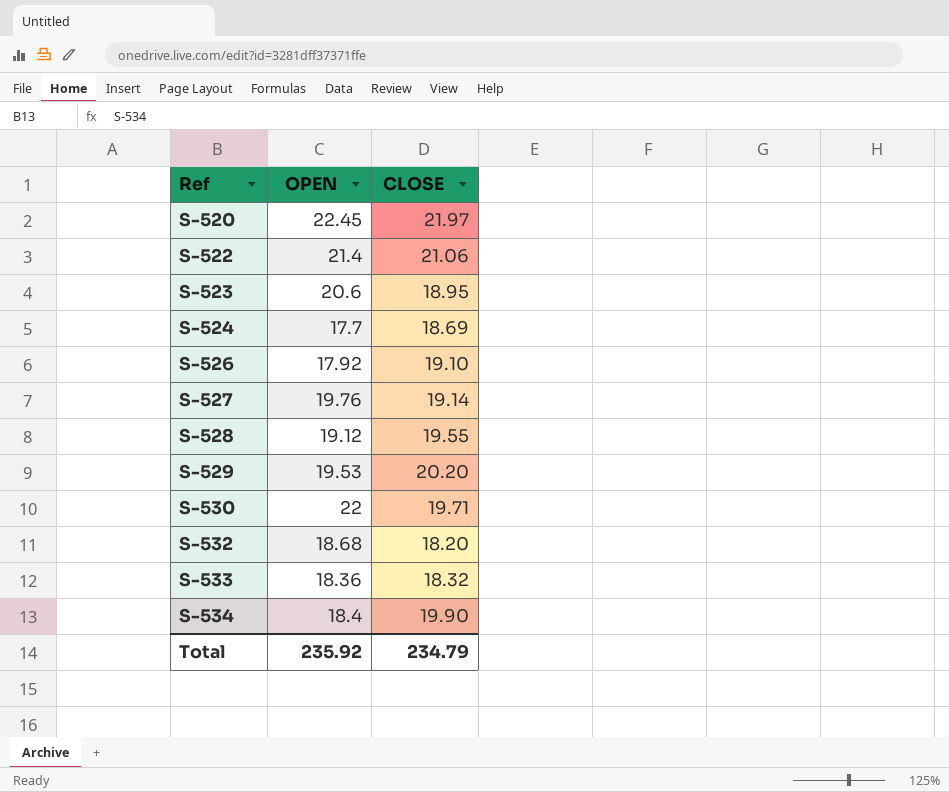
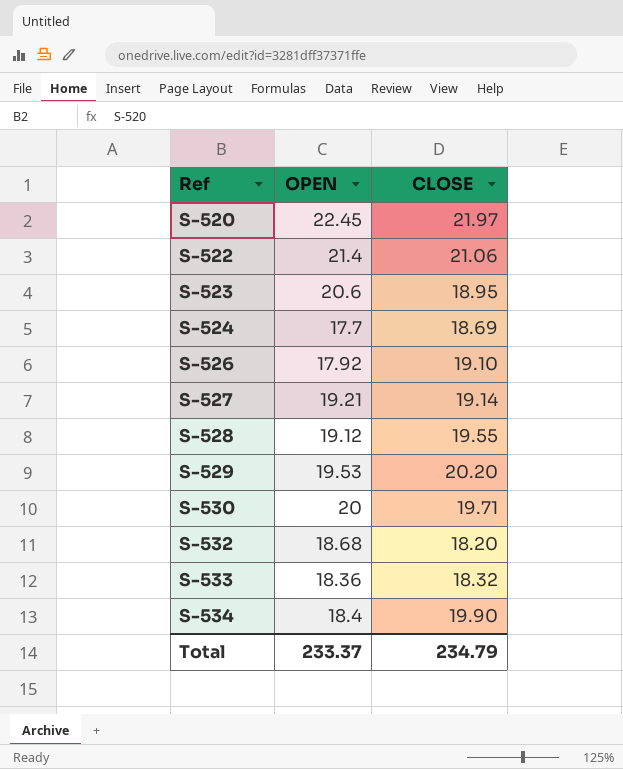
S-527 | OPEN: 19.76 -> 19.21
S-530 | OPEN: 22 -> 20
Total | OPEN: 235.92 -> 233.37

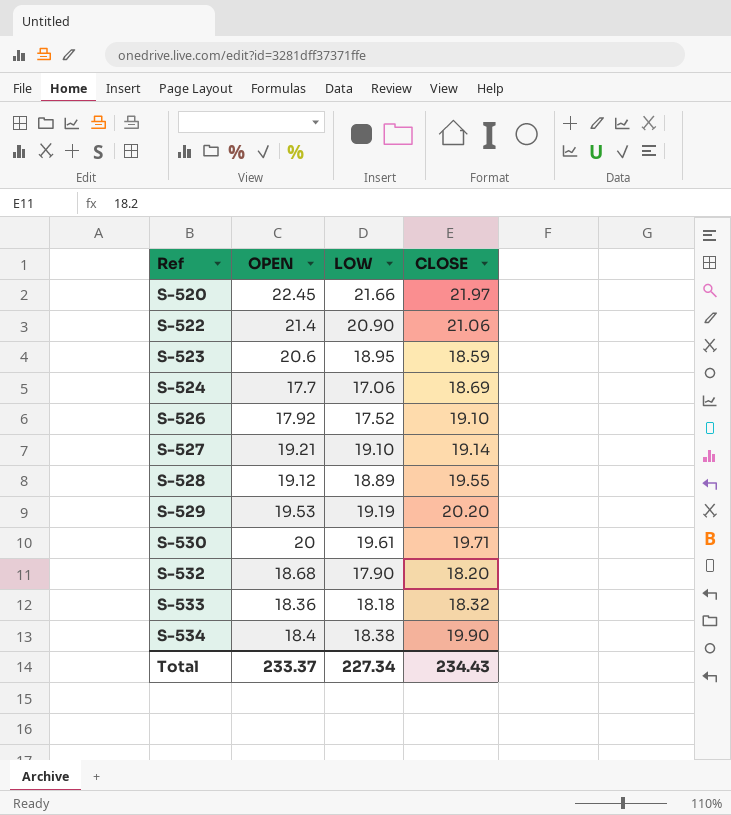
column LOW | position: none -> 3
S-523 | CLOSE: 18.95 -> 18.59
Total | CLOSE: 234.79 -> 234.43

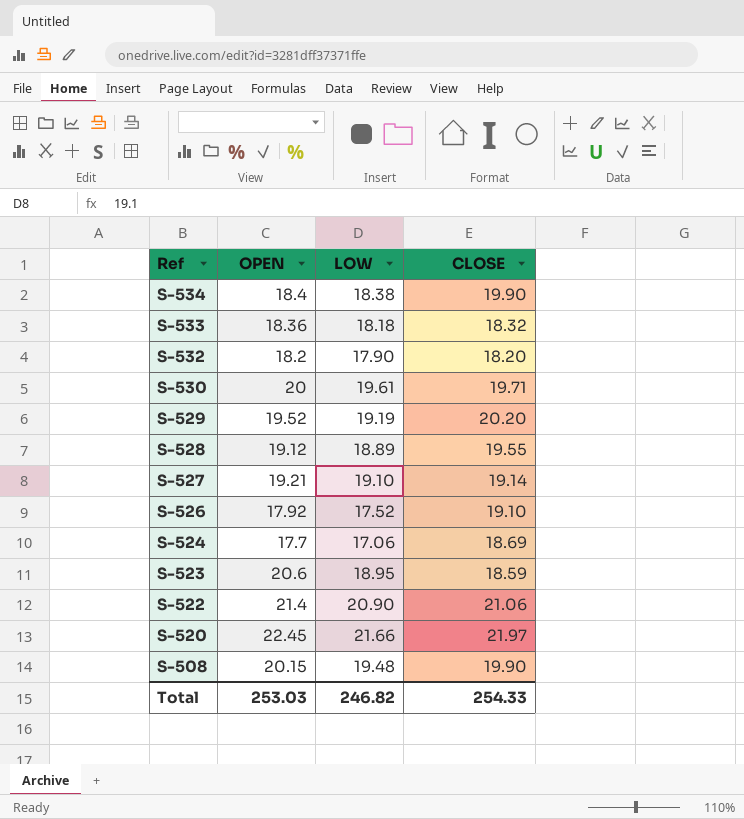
row order: Ref ascending -> Ref descending
S-532 | OPEN: 18.68 -> 18.2
S-529 | OPEN: 19.53 -> 19.52
row S-508: none -> 20.15 | 19.48 | 19.90
Total | OPEN: 233.37 -> 253.03
Total | LOW: 227.34 -> 246.82
Total | CLOSE: 234.43 -> 254.33

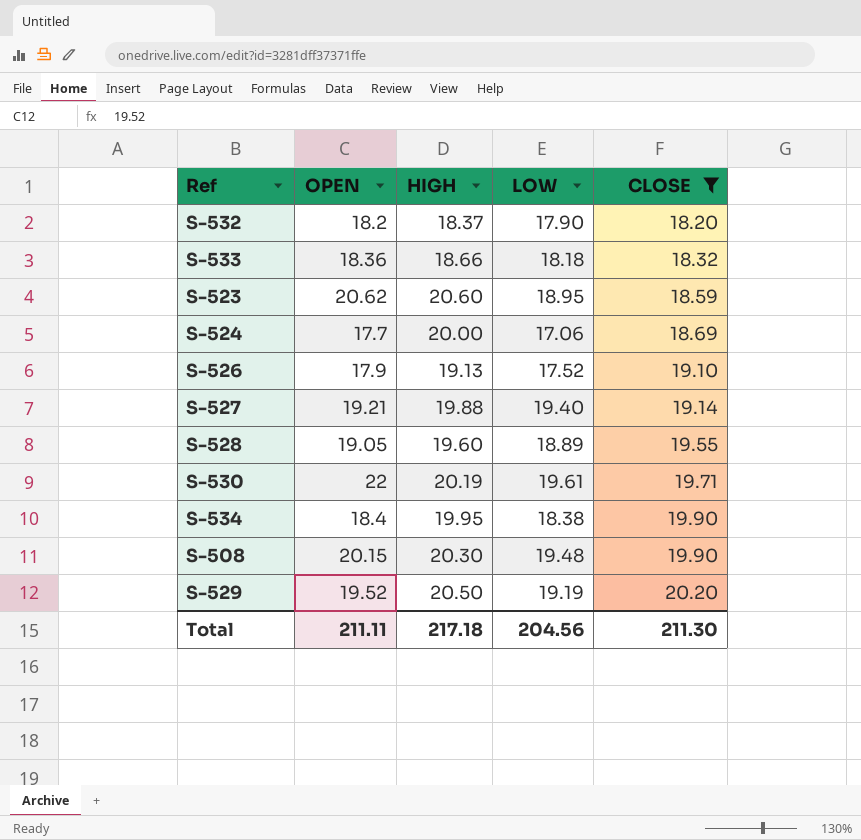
filter: none -> CLOSE <= 20.20
row order: Ref descending -> CLOSE ascending
column HIGH | position: none -> 3
S-523 | OPEN: 20.6 -> 20.62
S-526 | OPEN: 17.92 -> 17.9
S-527 | LOW: 19.10 -> 19.40
S-528 | OPEN: 19.12 -> 19.05
S-530 | OPEN: 20 -> 22
Total | OPEN: 253.03 -> 211.11
Total | LOW: 246.82 -> 204.56
Total | CLOSE: 254.33 -> 211.30

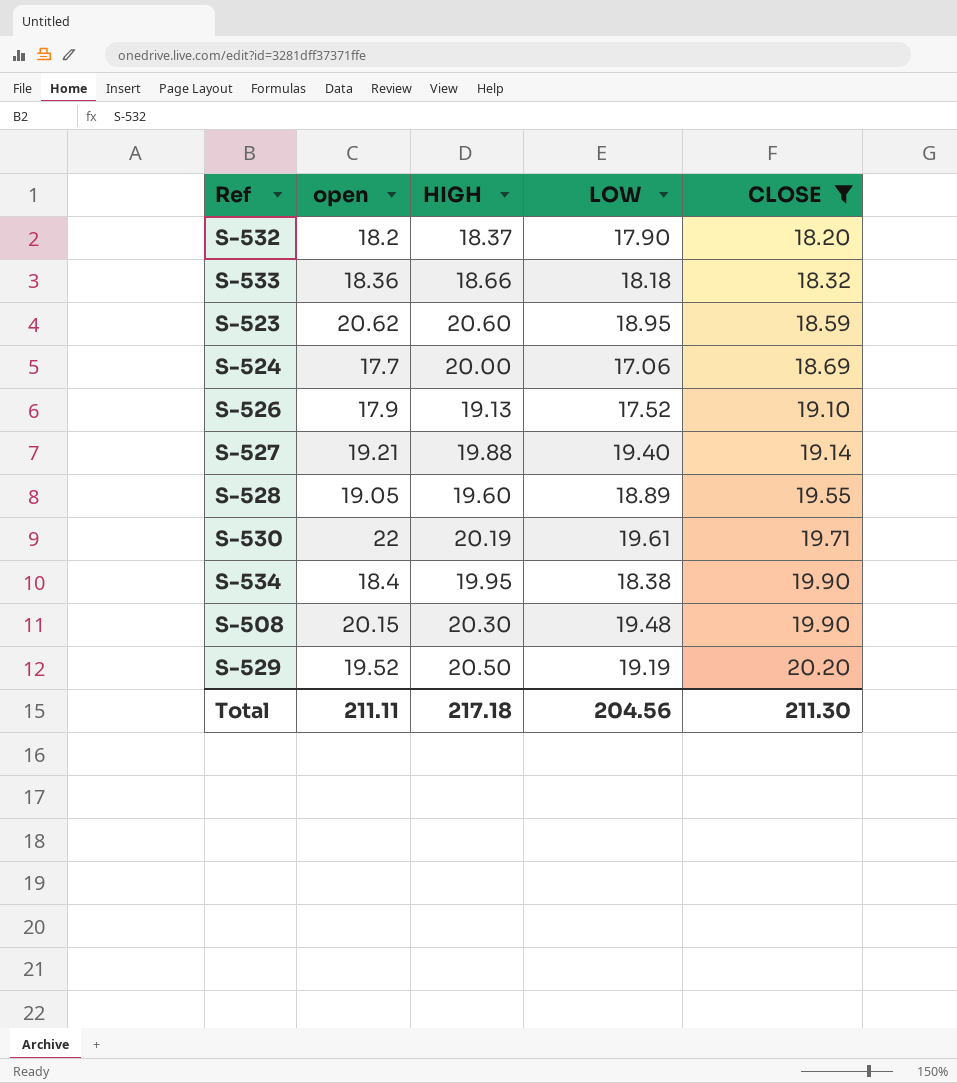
column name: OPEN -> open

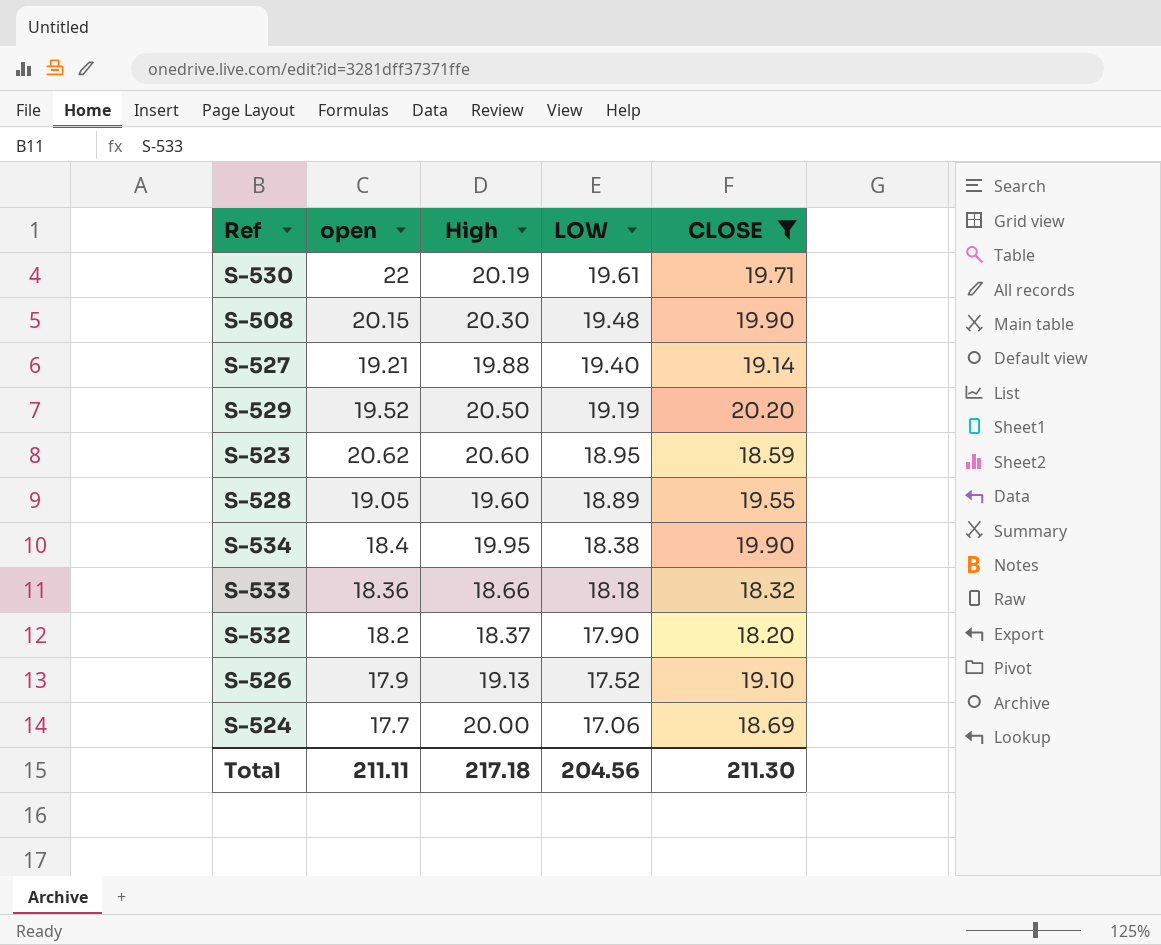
row order: CLOSE ascending -> LOW descending
column name: HIGH -> High

